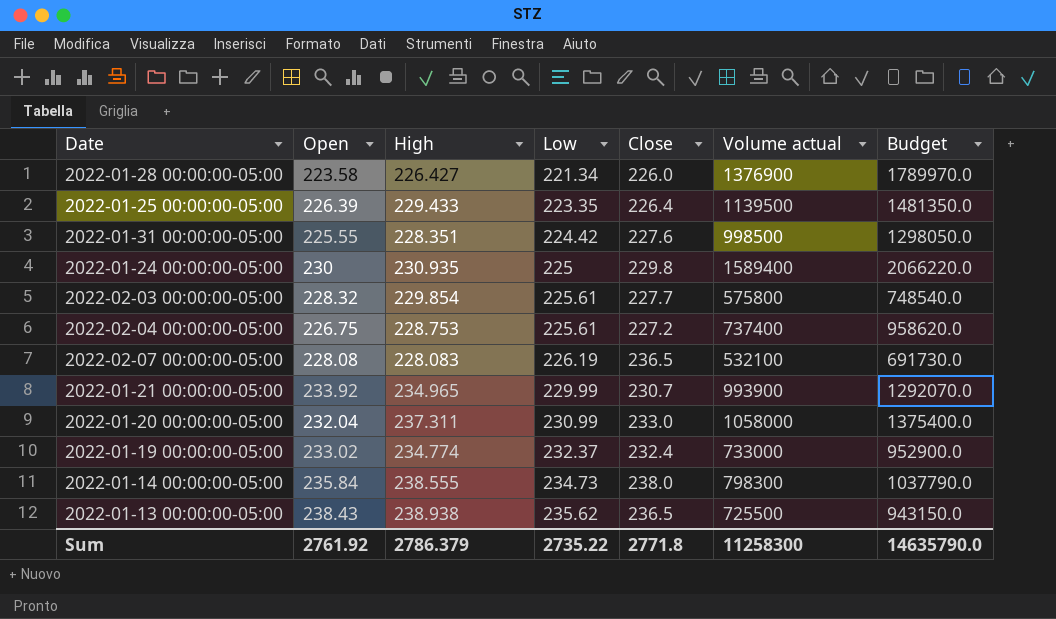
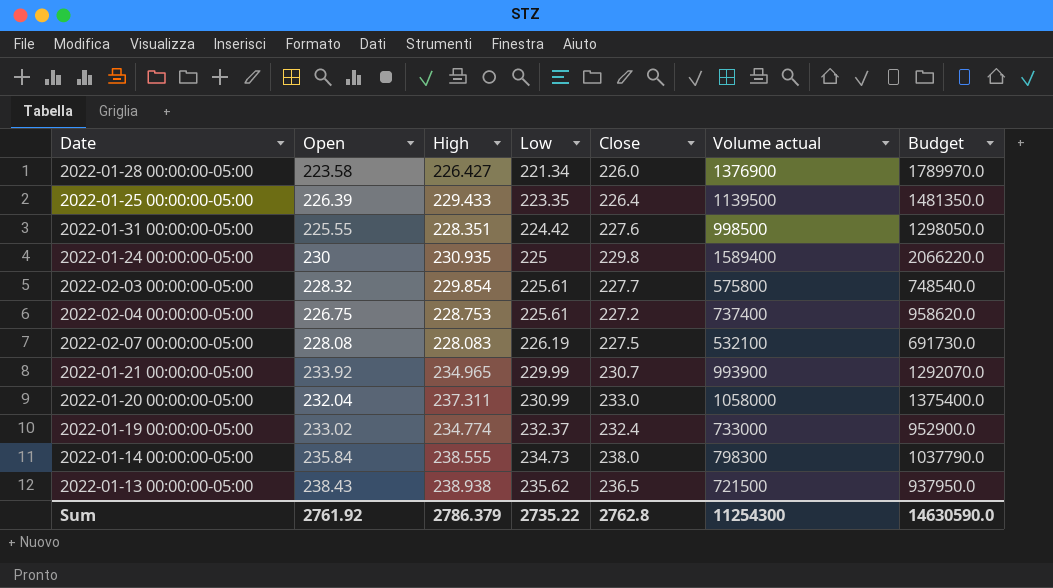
2022-02-07 00:00:00-05:00 | Close: 236.5 -> 227.5
2022-01-13 00:00:00-05:00 | Volume actual: 725500 -> 721500
2022-01-13 00:00:00-05:00 | Budget: 943150.0 -> 937950.0
Sum | Close: 2771.8 -> 2762.8
Sum | Volume actual: 11258300 -> 11254300
Sum | Budget: 14635790.0 -> 14630590.0

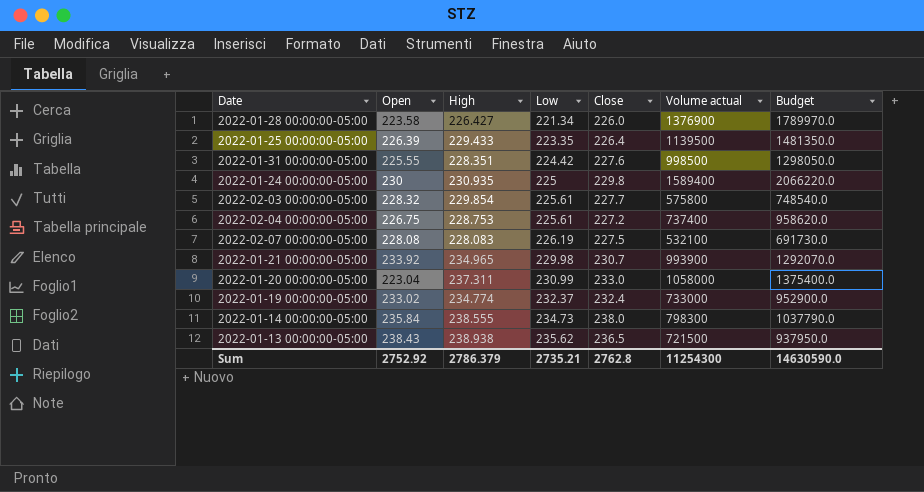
2022-01-21 00:00:00-05:00 | Low: 229.99 -> 229.98
2022-01-20 00:00:00-05:00 | Open: 232.04 -> 223.04
Sum | Open: 2761.92 -> 2752.92
Sum | Low: 2735.22 -> 2735.21

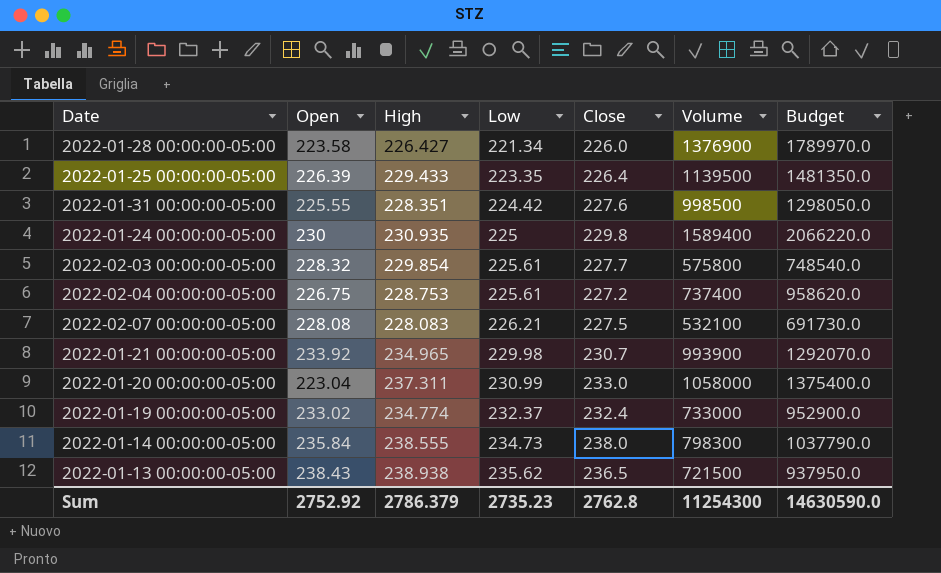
column name: Volume actual -> Volume
2022-02-07 00:00:00-05:00 | Low: 226.19 -> 226.21
Sum | Low: 2735.21 -> 2735.23

